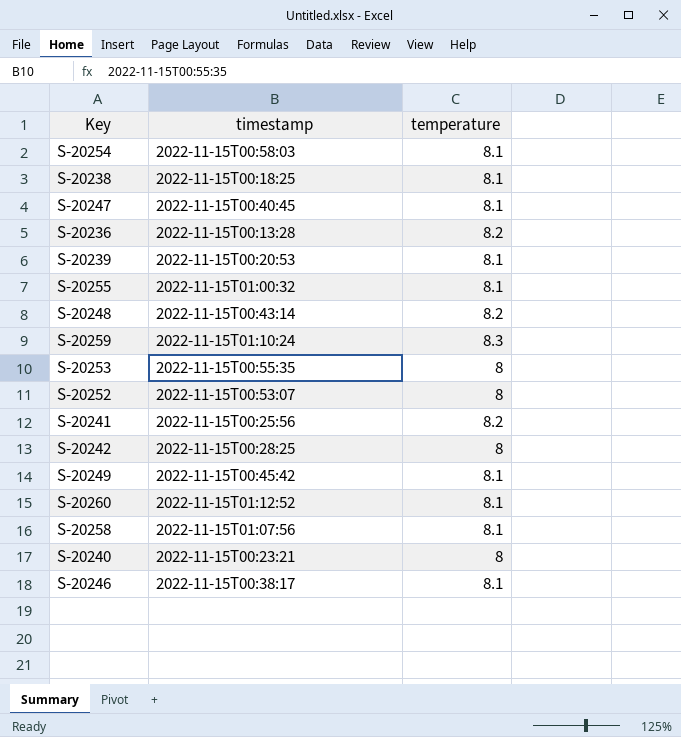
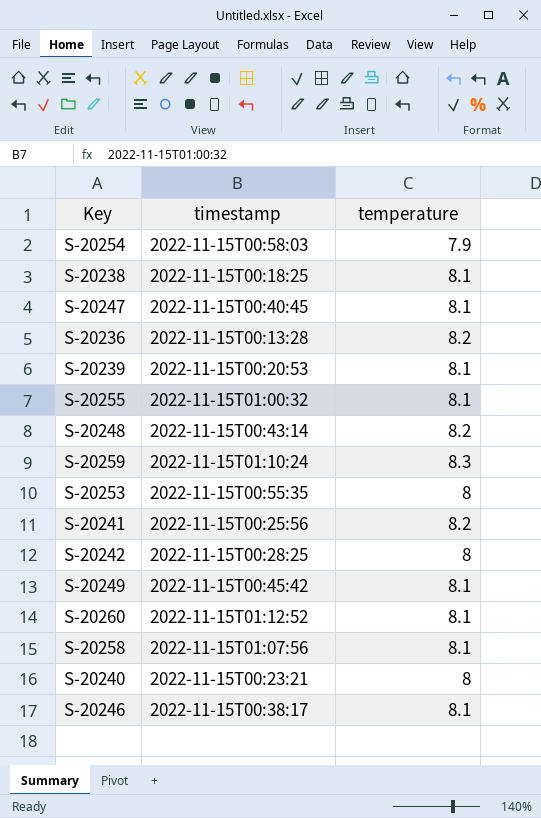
row S-20252: 2022-11-15T00:53:07 | 8 -> none
S-20254 | temperature: 8.1 -> 7.9

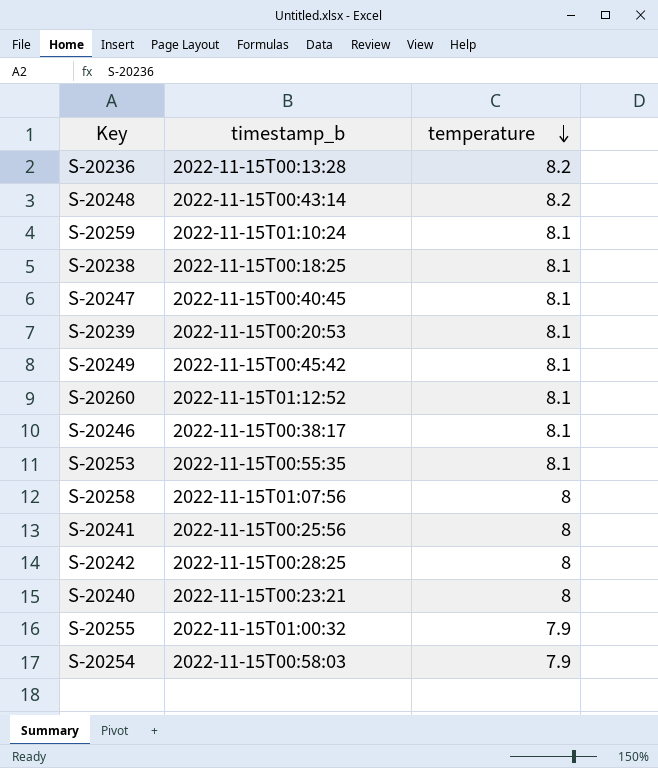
row order: none -> temperature descending
column name: timestamp -> timestamp_b
S-20259 | temperature: 8.3 -> 8.1
S-20253 | temperature: 8 -> 8.1
S-20258 | temperature: 8.1 -> 8
S-20241 | temperature: 8.2 -> 8
S-20255 | temperature: 8.1 -> 7.9

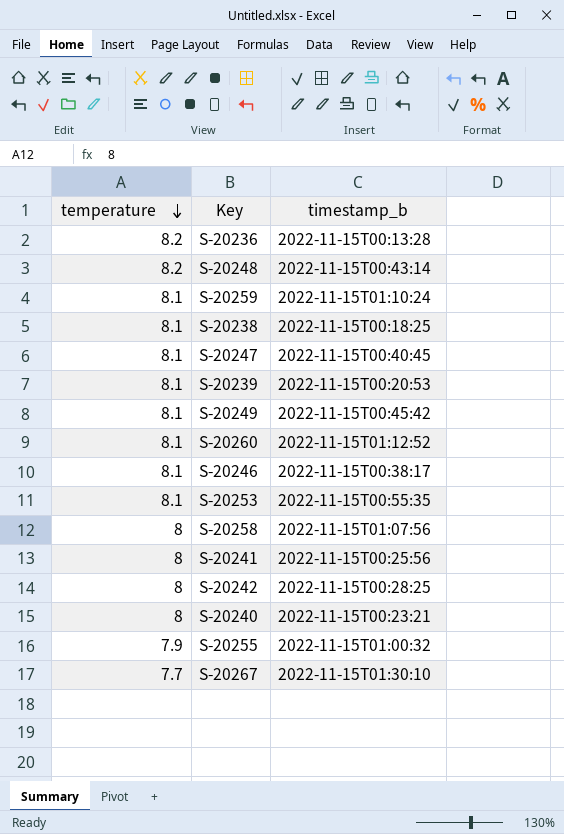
column temperature | position: 3 -> 1
row S-20254: 2022-11-15T00:58:03 | 7.9 -> none
row S-20267: none -> 7.7 | 2022-11-15T01:30:10

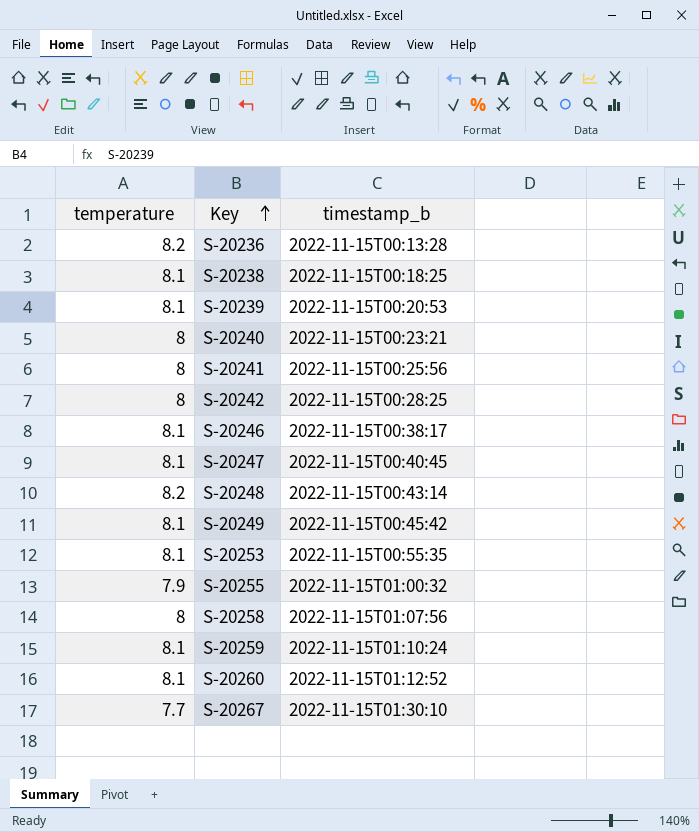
row order: temperature descending -> Key ascending

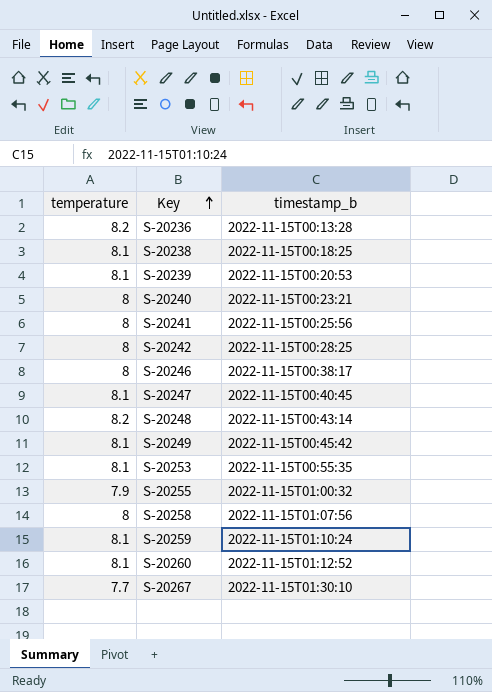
S-20246 | temperature: 8.1 -> 8

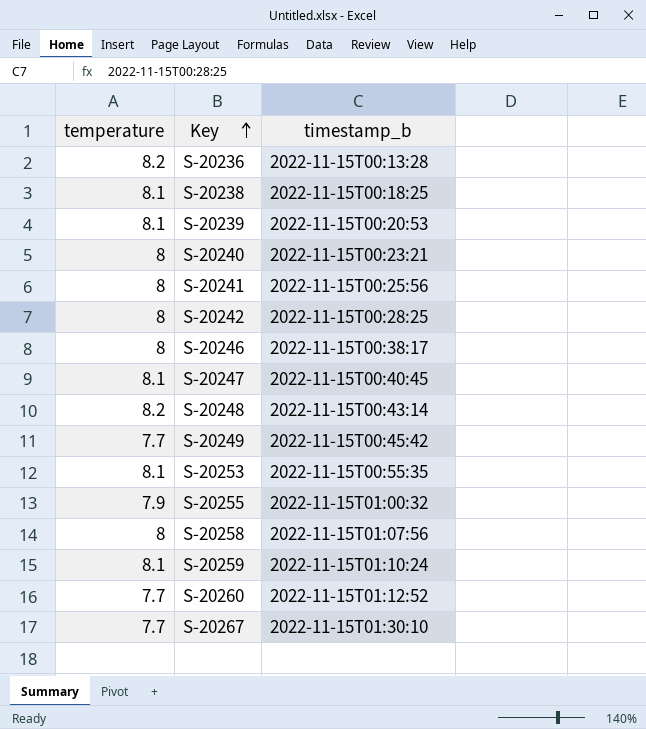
S-20249 | temperature: 8.1 -> 7.7
S-20260 | temperature: 8.1 -> 7.7

